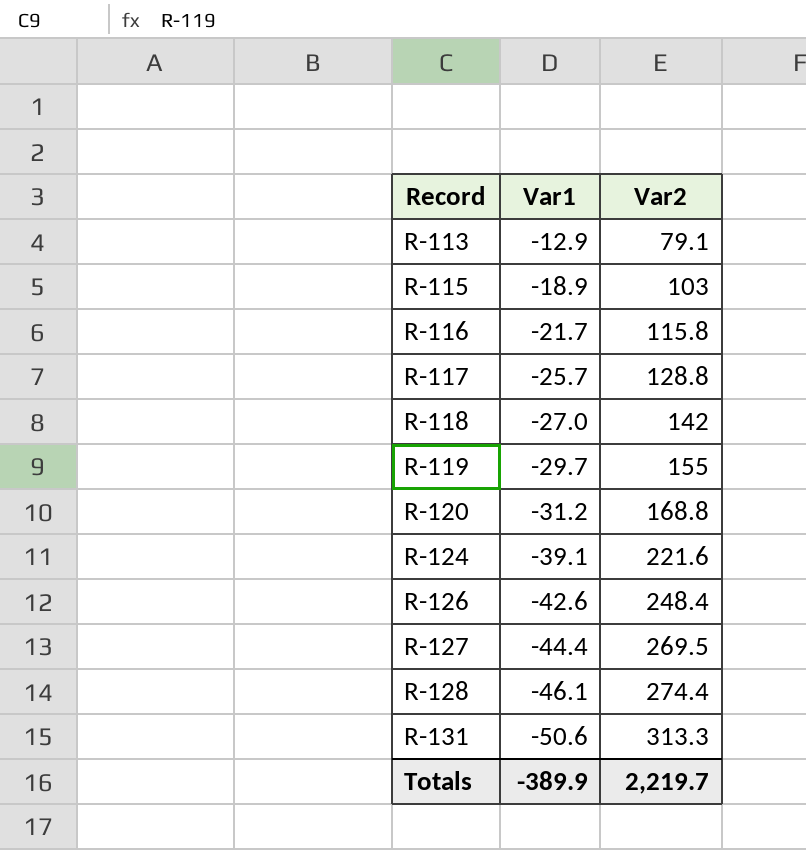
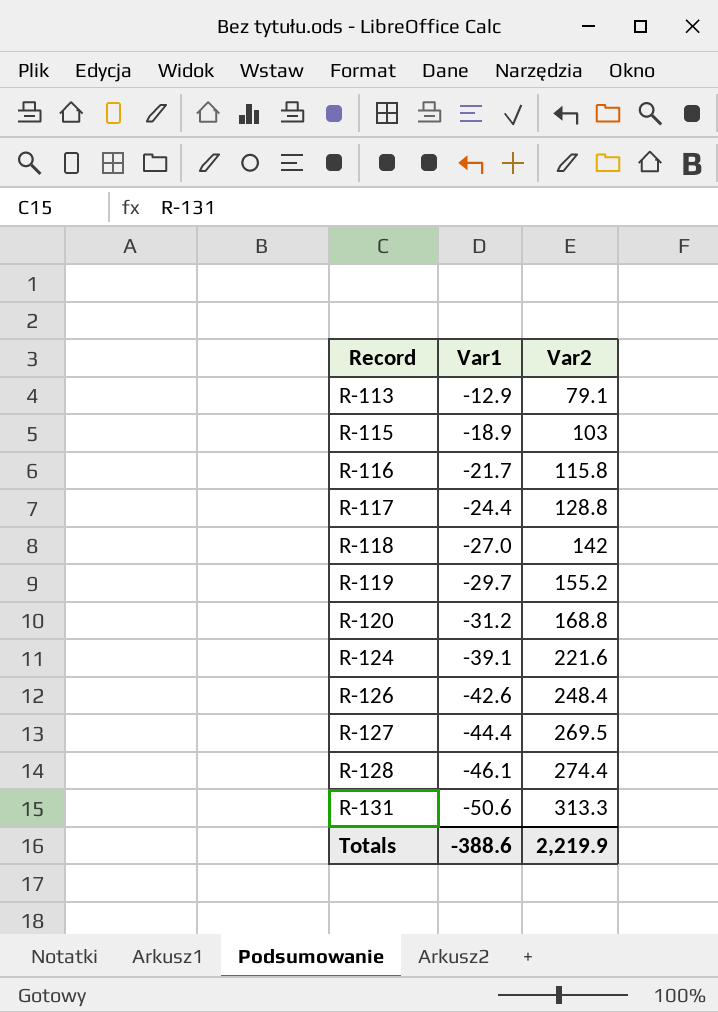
R-117 | Var1: -25.7 -> -24.4
R-119 | Var2: 155 -> 155.2
Totals | Var1: -389.9 -> -388.6
Totals | Var2: 2,219.7 -> 2,219.9

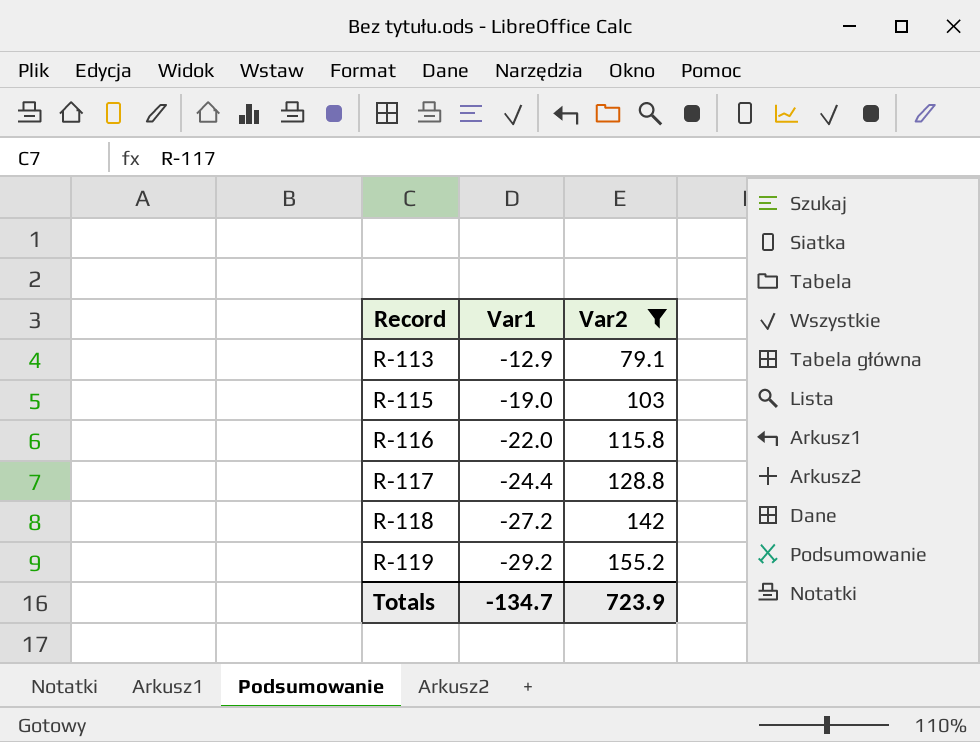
filter: none -> Var2 <= 155.2
R-115 | Var1: -18.9 -> -19.0
R-116 | Var1: -21.7 -> -22.0
R-118 | Var1: -27.0 -> -27.2
R-119 | Var1: -29.7 -> -29.2
Totals | Var1: -388.6 -> -134.7
Totals | Var2: 2,219.9 -> 723.9

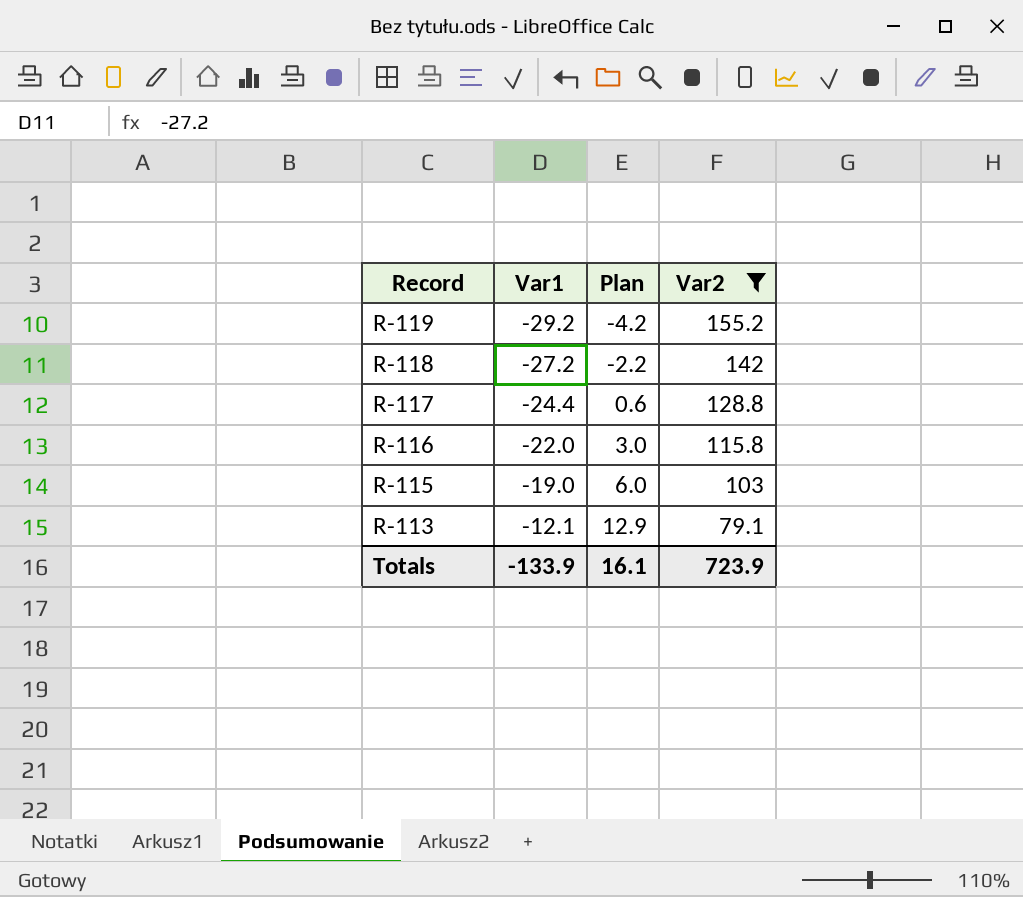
row order: Record ascending -> Record descending
column Plan | formula: none -> [Var1] + 25
R-113 | Var1: -12.9 -> -12.1
Totals | Var1: -134.7 -> -133.9

